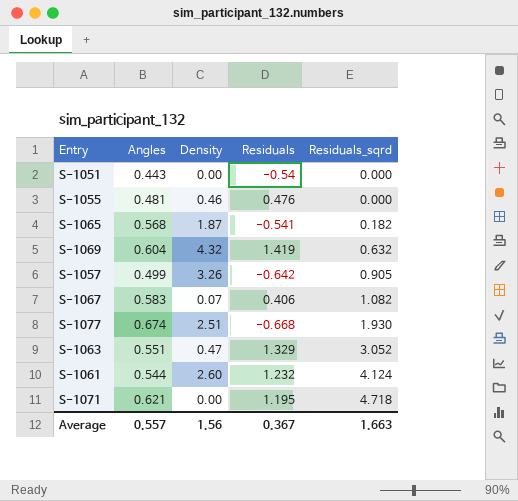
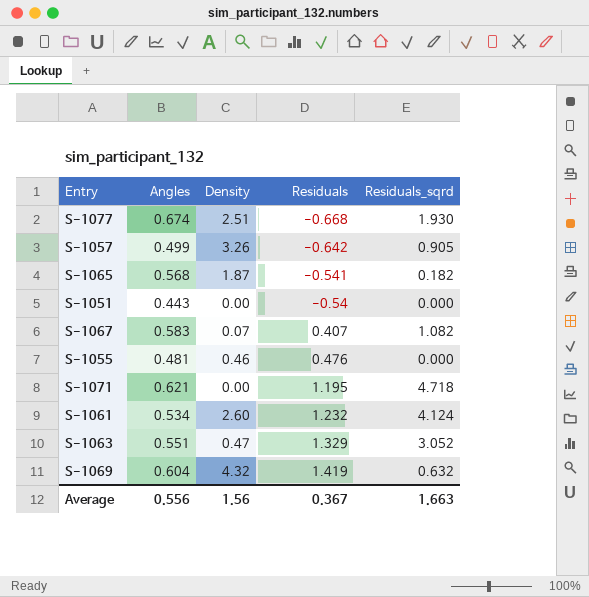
row order: Residuals_sqrd ascending -> Residuals ascending
S-1067 | Residuals: 0.406 -> 0.407
S-1061 | Angles: 0.544 -> 0.534
Average | Angles: 0.557 -> 0.556

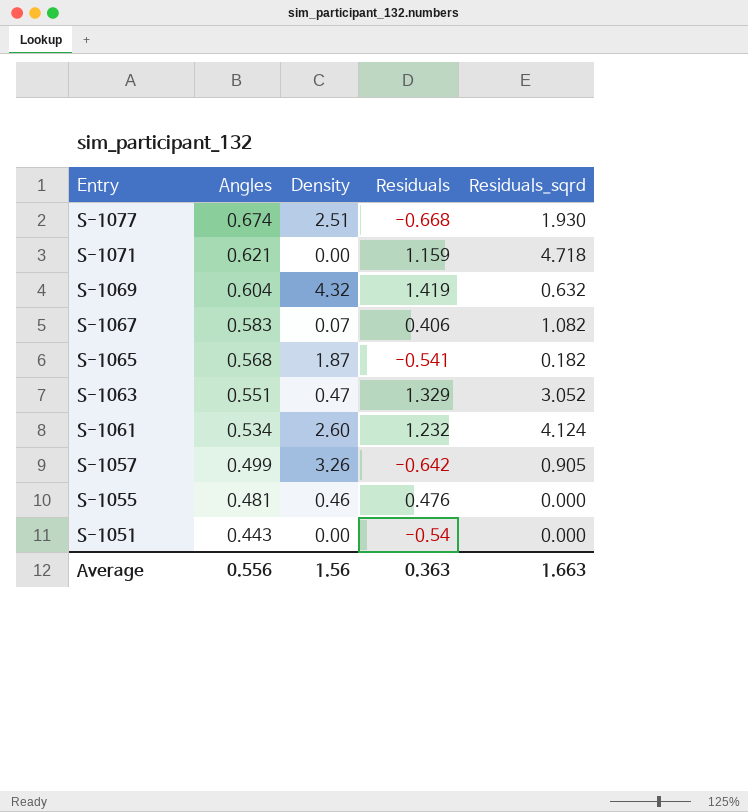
row order: Residuals ascending -> Entry descending
S-1071 | Residuals: 1.195 -> 1.159
S-1067 | Residuals: 0.407 -> 0.406
Average | Residuals: 0.367 -> 0.363

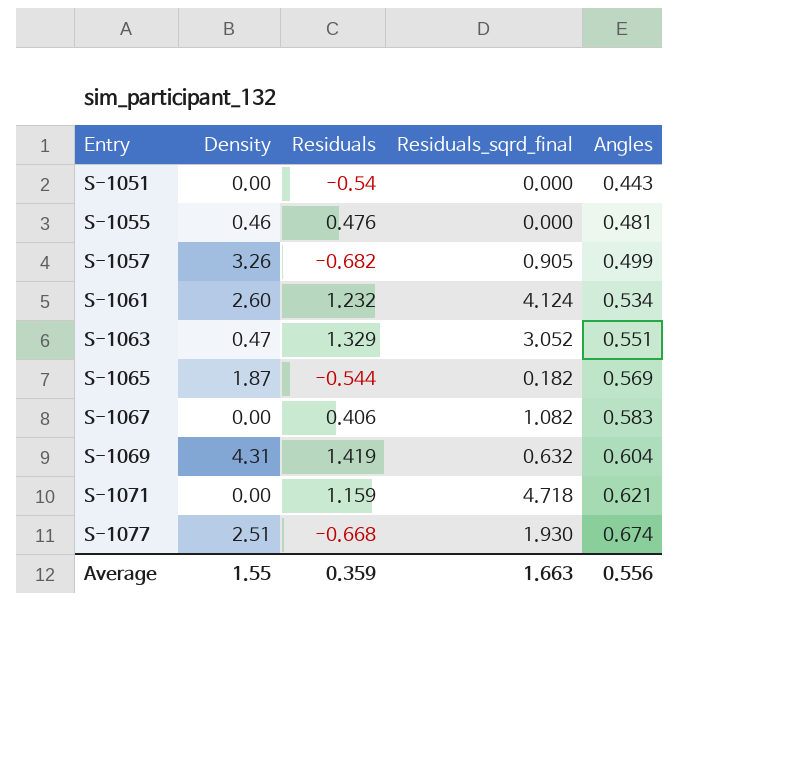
row order: Entry descending -> Entry ascending
column name: Residuals_sqrd -> Residuals_sqrd_final
column Angles | position: 2 -> 5
S-1057 | Residuals: -0.642 -> -0.682
S-1065 | Residuals: -0.541 -> -0.544
S-1065 | Angles: 0.568 -> 0.569
S-1067 | Density: 0.07 -> 0.00
S-1069 | Density: 4.32 -> 4.31
Average | Density: 1.56 -> 1.55
Average | Residuals: 0.363 -> 0.359

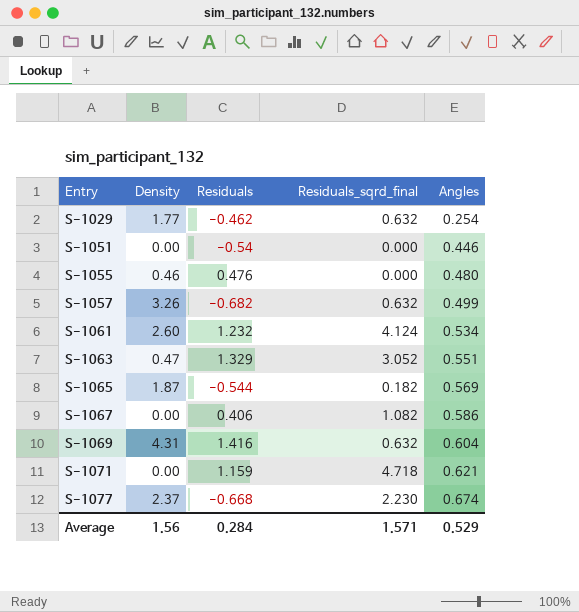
row S-1029: none -> 1.77 | -0.462 | 0.632 | 0.254
S-1051 | Angles: 0.443 -> 0.446
S-1055 | Angles: 0.481 -> 0.480
S-1057 | Residuals_sqrd_final: 0.905 -> 0.632
S-1067 | Angles: 0.583 -> 0.586
S-1069 | Residuals: 1.419 -> 1.416
S-1077 | Density: 2.51 -> 2.37
S-1077 | Residuals_sqrd_final: 1.930 -> 2.230
Average | Density: 1.55 -> 1.56
Average | Residuals: 0.359 -> 0.284
Average | Residuals_sqrd_final: 1.663 -> 1.571
Average | Angles: 0.556 -> 0.529

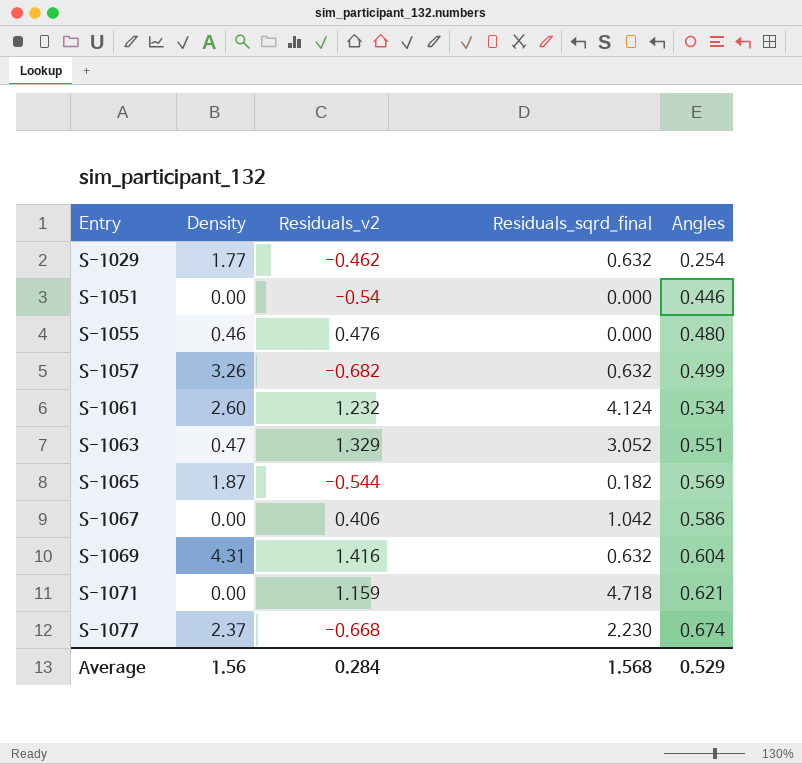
column name: Residuals -> Residuals_v2
S-1067 | Residuals_sqrd_final: 1.082 -> 1.042
Average | Residuals_sqrd_final: 1.571 -> 1.568

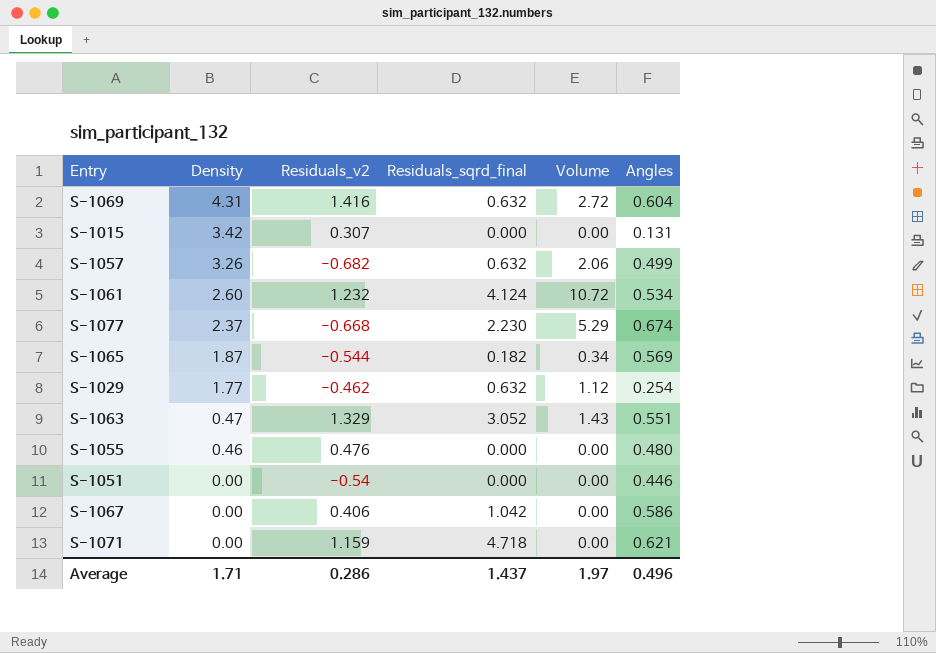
row order: Entry ascending -> Density descending
column Volume | formula: none -> [Density] * [Residuals_sqrd_final]
row S-1015: none -> 3.42 | 0.307 | 0.000 | 0.00 | 0.131
Average | Density: 1.56 -> 1.71
Average | Residuals_v2: 0.284 -> 0.286
Average | Residuals_sqrd_final: 1.568 -> 1.437
Average | Angles: 0.529 -> 0.496

